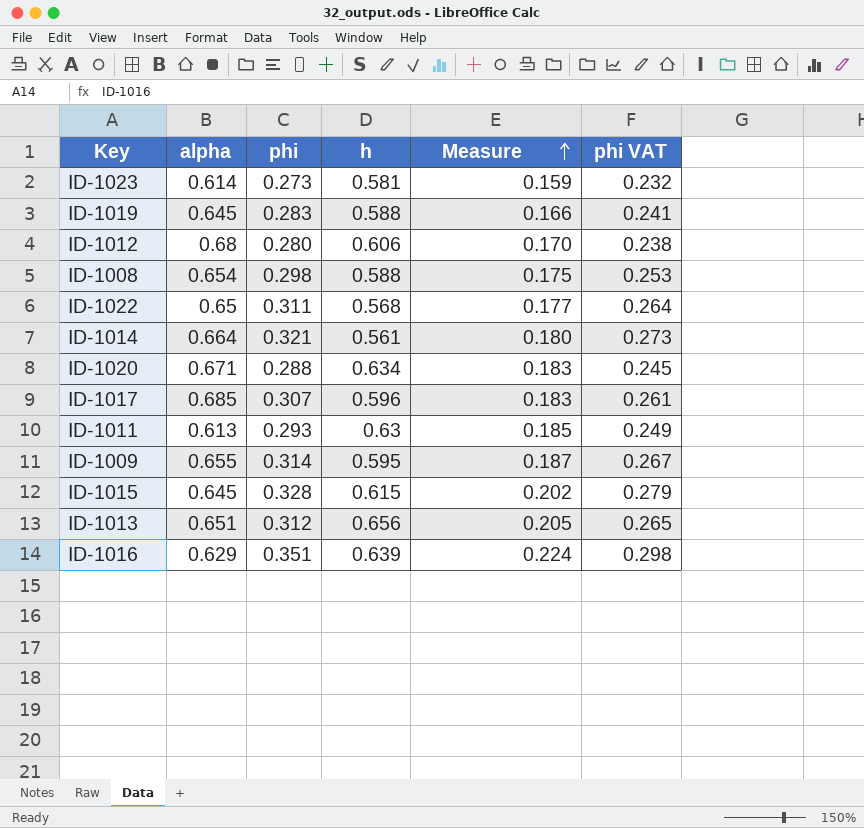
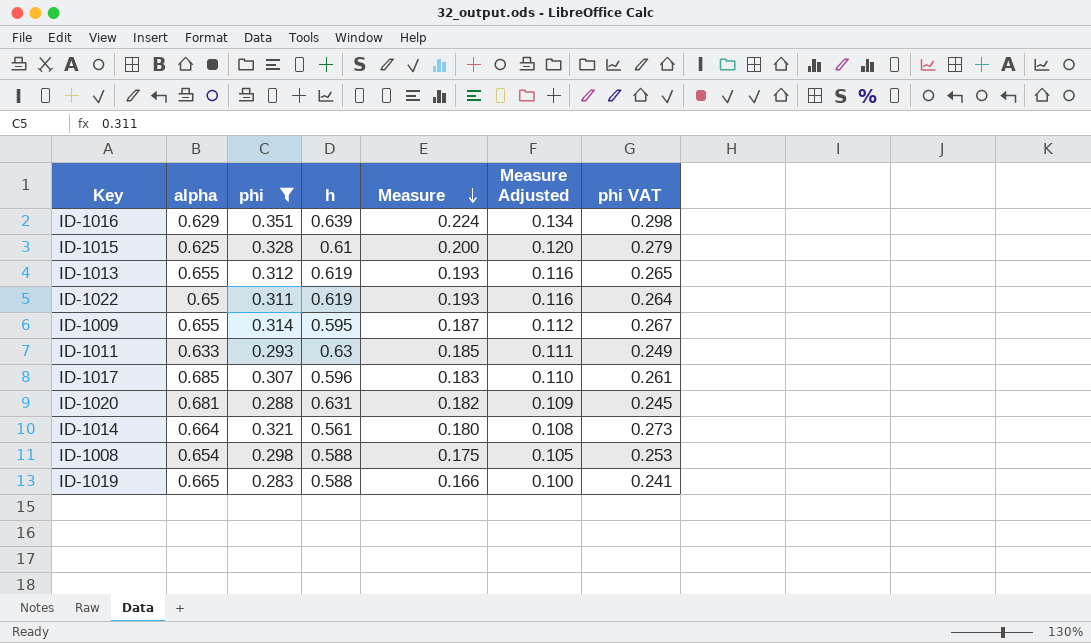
filter: none -> phi >= 0.283
row order: Measure ascending -> Measure descending
column Measure Adjusted | formula: none -> [Measure] * 0.6
ID-1015 | alpha: 0.645 -> 0.625
ID-1015 | h: 0.615 -> 0.61
ID-1015 | Measure: 0.202 -> 0.200
ID-1013 | alpha: 0.651 -> 0.655
ID-1013 | h: 0.656 -> 0.619
ID-1013 | Measure: 0.205 -> 0.193
ID-1022 | h: 0.568 -> 0.619
ID-1022 | Measure: 0.177 -> 0.193
ID-1011 | alpha: 0.613 -> 0.633
ID-1020 | alpha: 0.671 -> 0.681
ID-1020 | h: 0.634 -> 0.631
ID-1020 | Measure: 0.183 -> 0.182
ID-1019 | alpha: 0.645 -> 0.665

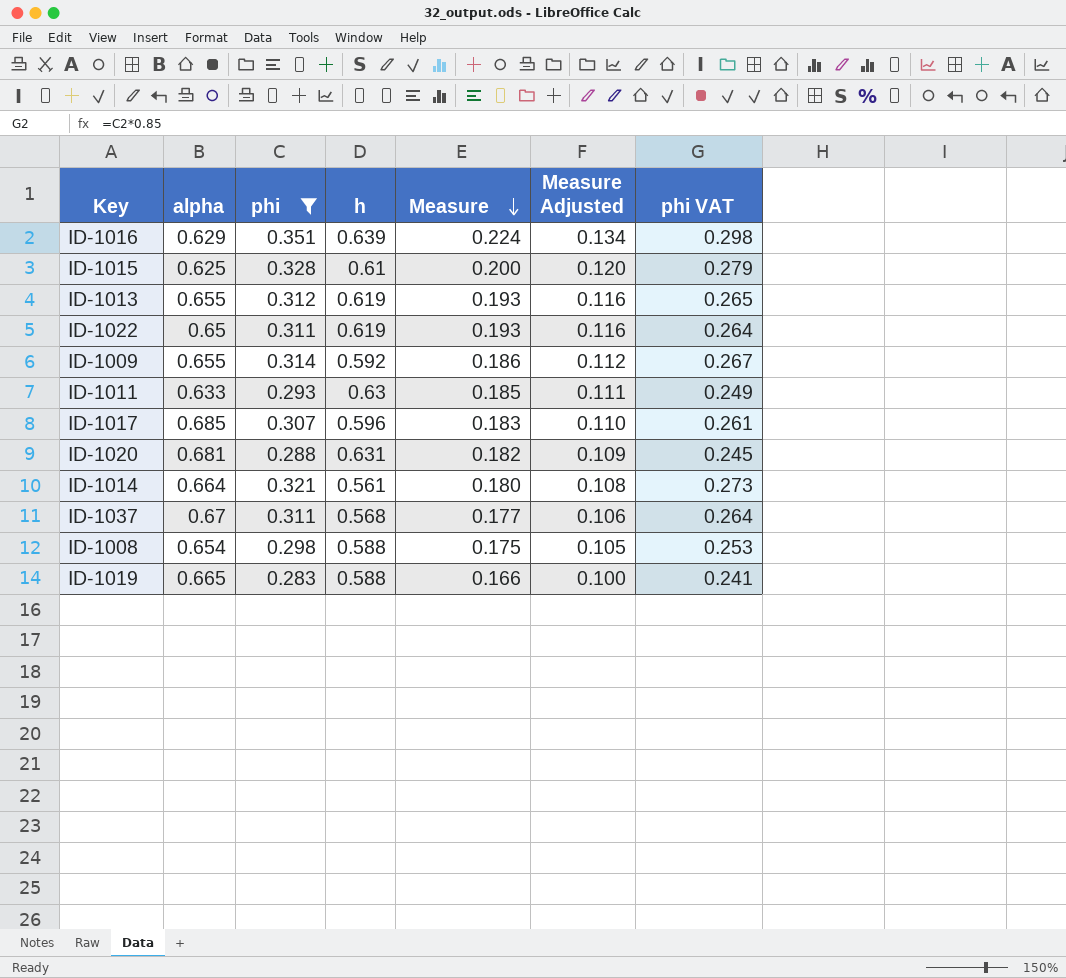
ID-1009 | h: 0.595 -> 0.592
ID-1009 | Measure: 0.187 -> 0.186
row ID-1037: none -> 0.67 | 0.311 | 0.568 | 0.177 | 0.106 | 0.264

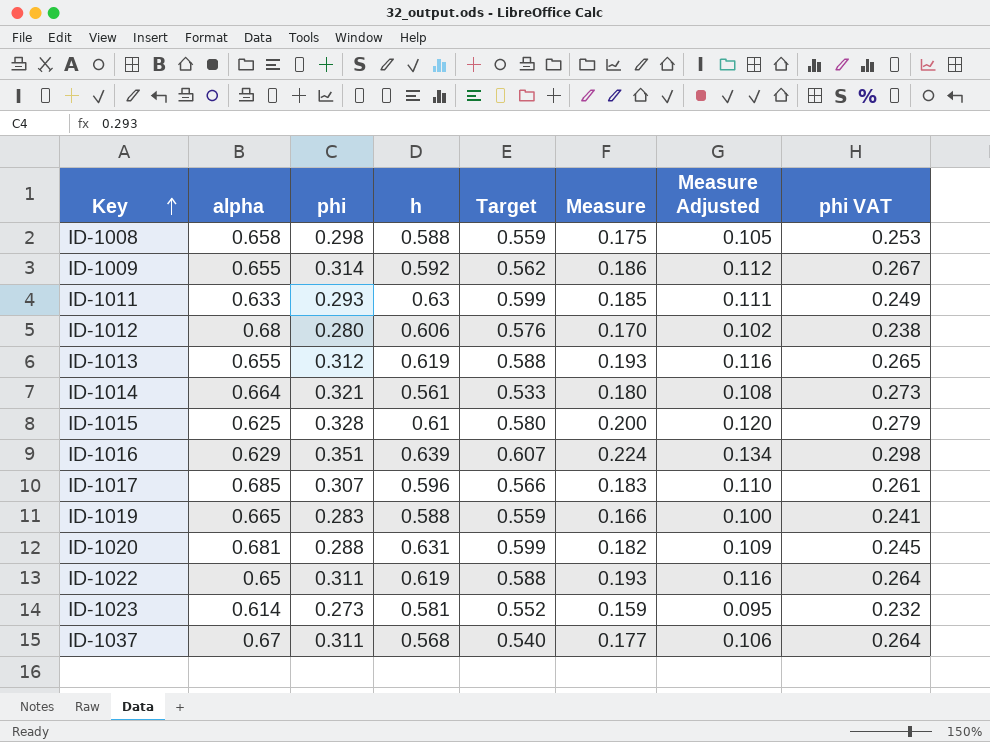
filter: phi >= 0.283 -> none
row order: Measure descending -> Key ascending
column Target | formula: none -> [h] * 0.95
ID-1008 | alpha: 0.654 -> 0.658

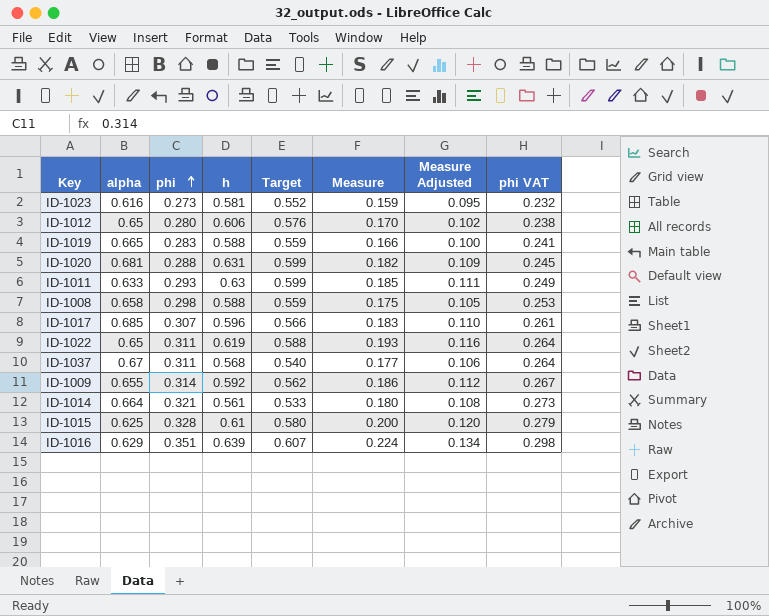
row order: Key ascending -> phi ascending
row ID-1013: 0.655 | 0.312 | 0.619 | 0.588 | 0.193 | 0.116 | 0.265 -> none
ID-1023 | alpha: 0.614 -> 0.616
ID-1012 | alpha: 0.68 -> 0.65

